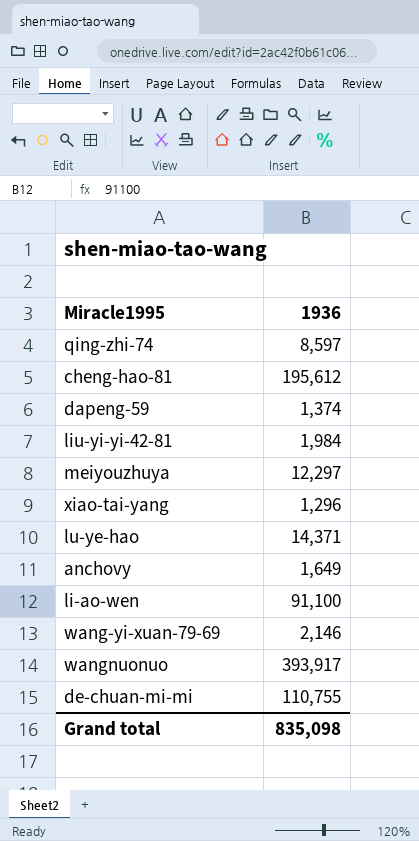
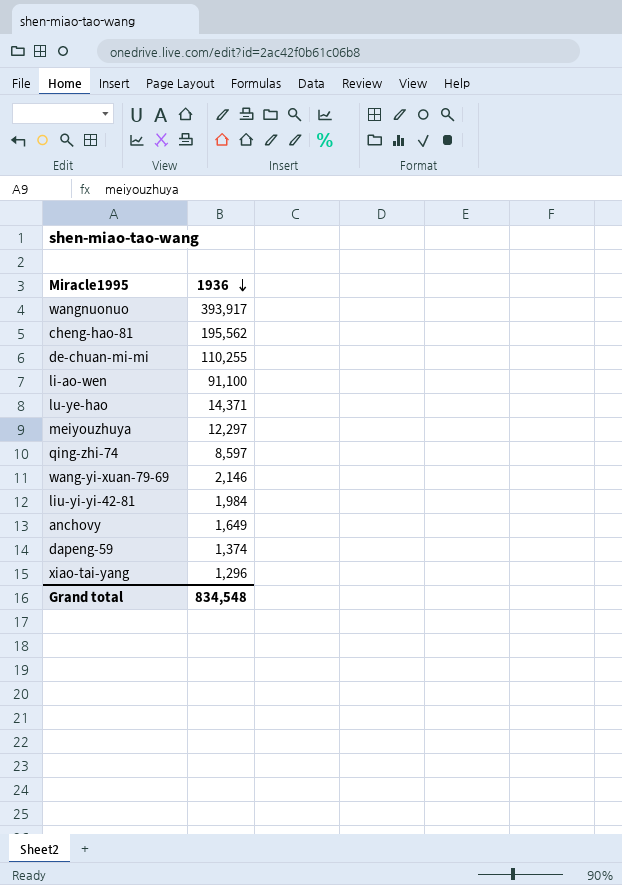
row order: none -> 1936 descending
cheng-hao-81 | 1936: 195,612 -> 195,562
de-chuan-mi-mi | 1936: 110,755 -> 110,255
Grand total | 1936: 835,098 -> 834,548

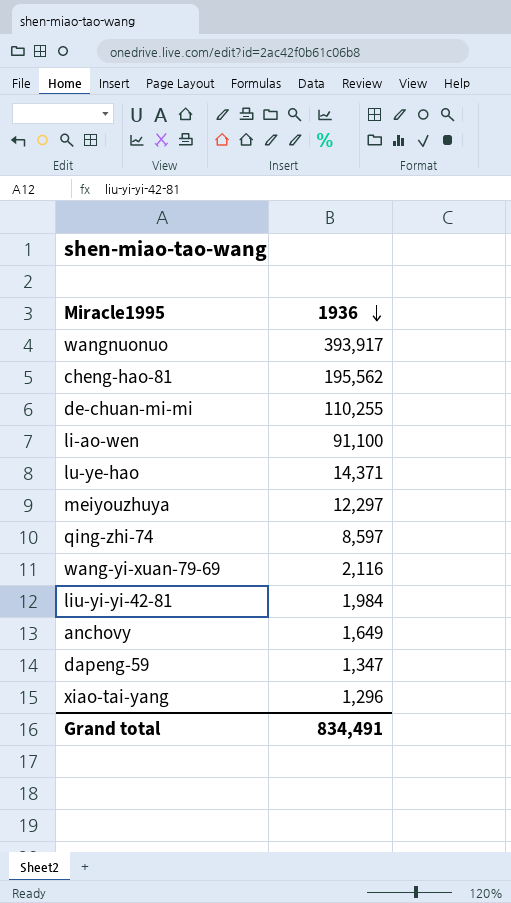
wang-yi-xuan-79-69 | 1936: 2,146 -> 2,116
dapeng-59 | 1936: 1,374 -> 1,347
Grand total | 1936: 834,548 -> 834,491

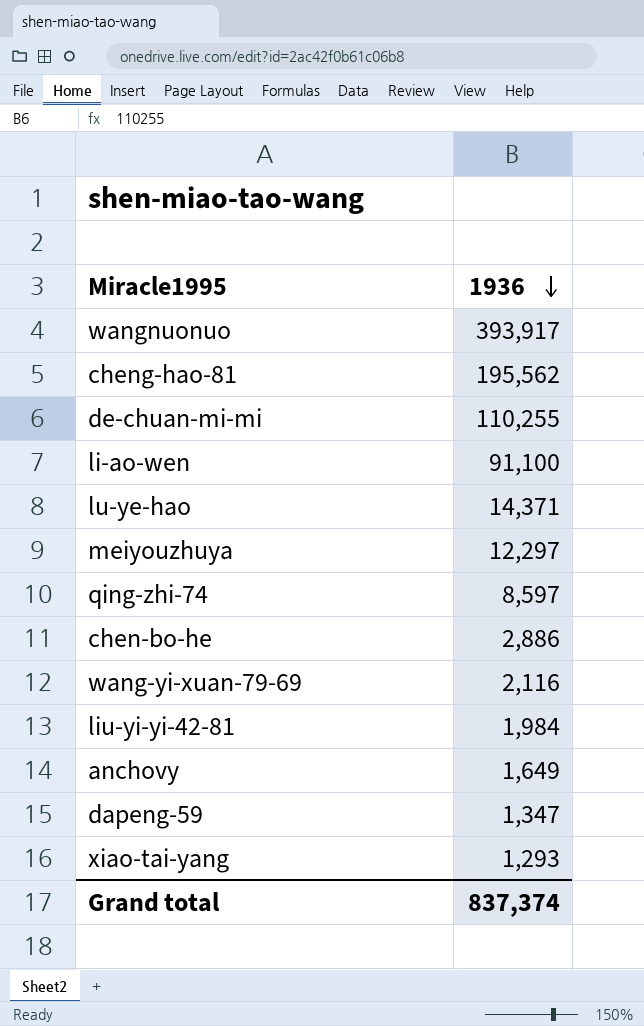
row chen-bo-he: none -> 2,886
xiao-tai-yang | 1936: 1,296 -> 1,293
Grand total | 1936: 834,491 -> 837,374

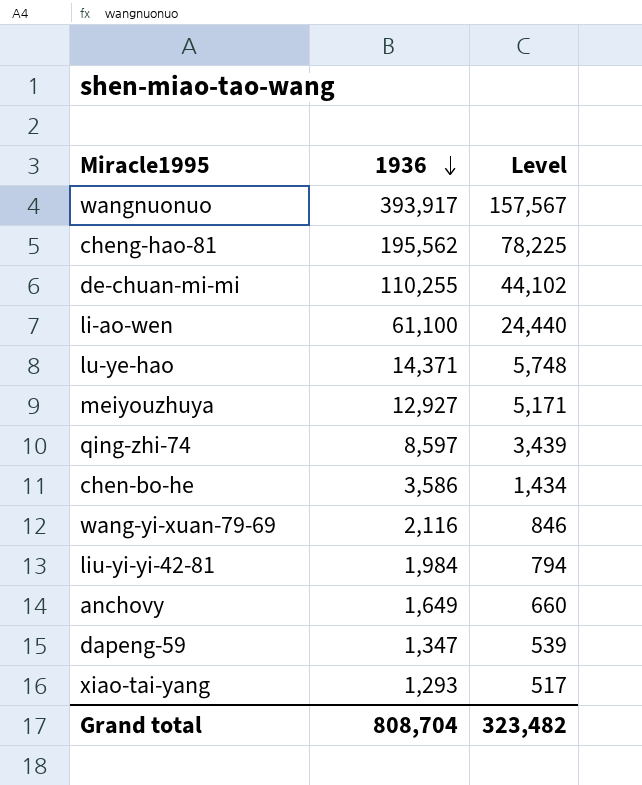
column Level | formula: none -> [1936] * 0.4
li-ao-wen | 1936: 91,100 -> 61,100
meiyouzhuya | 1936: 12,297 -> 12,927
chen-bo-he | 1936: 2,886 -> 3,586
Grand total | 1936: 837,374 -> 808,704

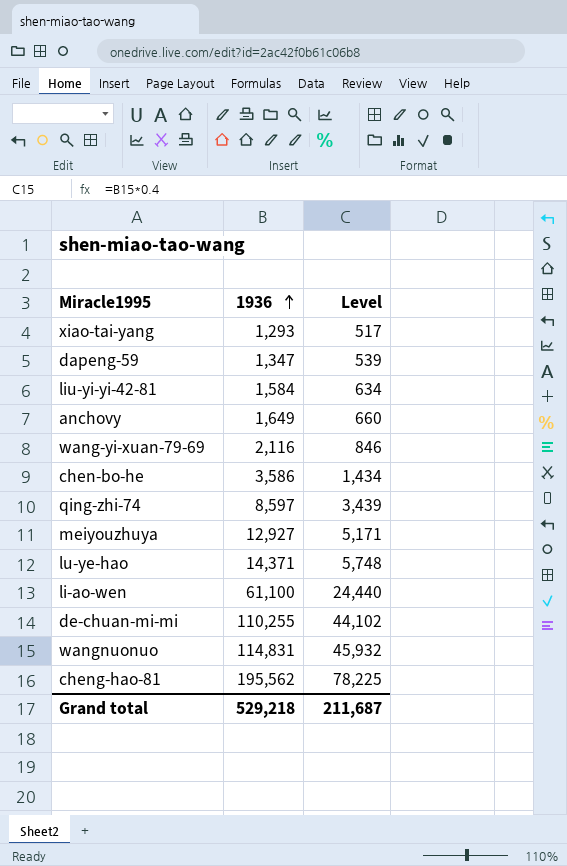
row order: 1936 descending -> 1936 ascending
liu-yi-yi-42-81 | 1936: 1,984 -> 1,584
liu-yi-yi-42-81 | Level: 794 -> 634
wangnuonuo | 1936: 393,917 -> 114,831
wangnuonuo | Level: 157,567 -> 45,932
Grand total | 1936: 808,704 -> 529,218
Grand total | Level: 323,482 -> 211,687

